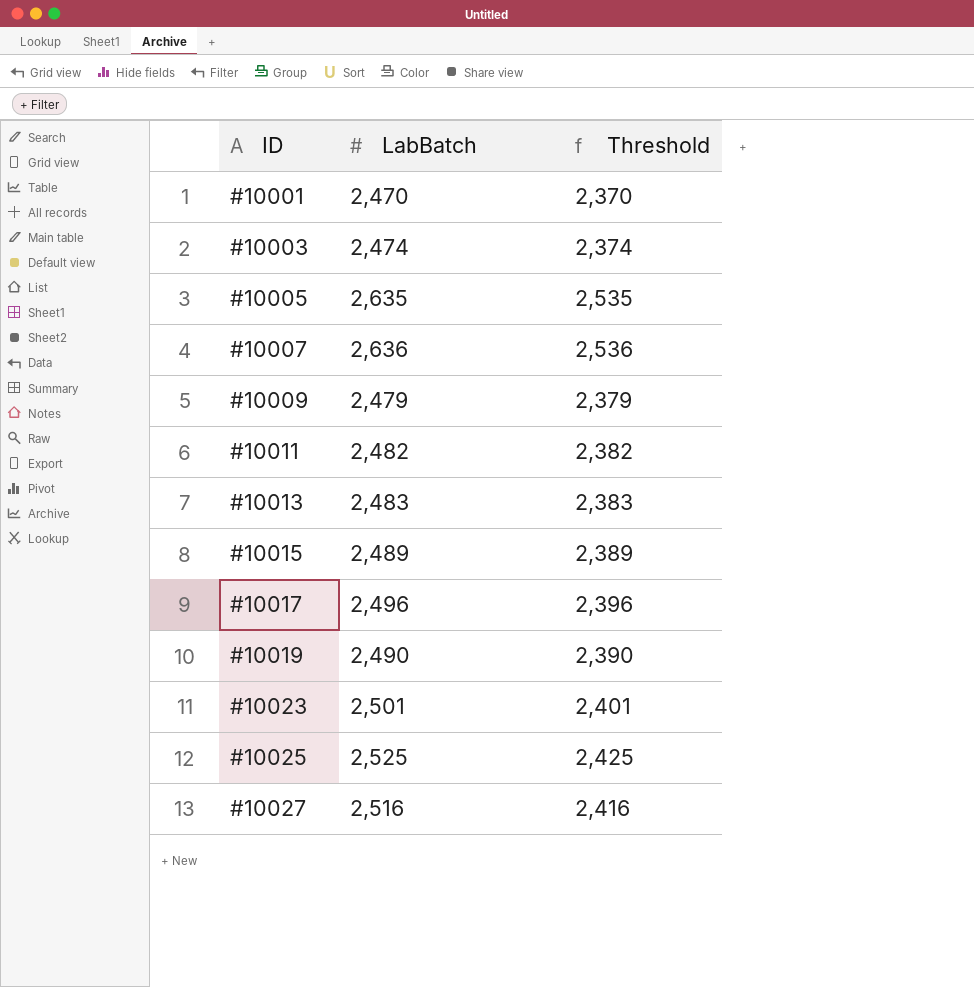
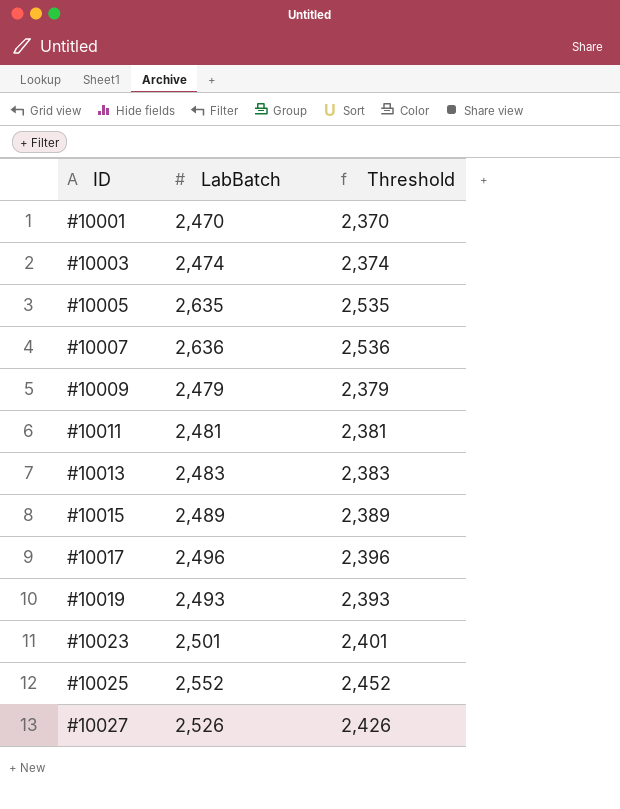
#10011 | LabBatch: 2,482 -> 2,481
#10011 | Threshold: 2,382 -> 2,381
#10019 | LabBatch: 2,490 -> 2,493
#10019 | Threshold: 2,390 -> 2,393
#10025 | LabBatch: 2,525 -> 2,552
#10025 | Threshold: 2,425 -> 2,452
#10027 | LabBatch: 2,516 -> 2,526
#10027 | Threshold: 2,416 -> 2,426

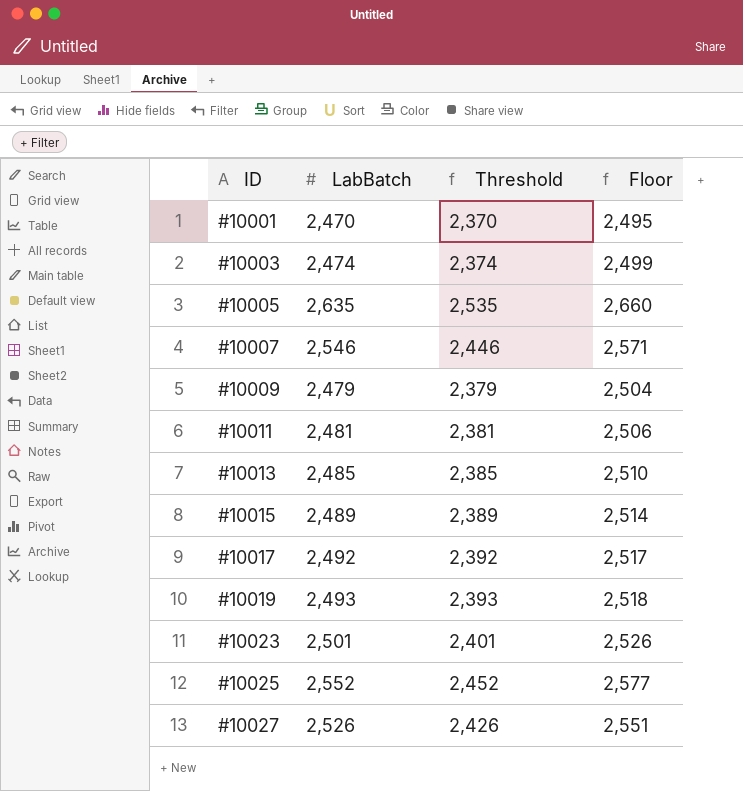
column Floor | formula: none -> [LabBatch] + 25
#10007 | LabBatch: 2,636 -> 2,546
#10007 | Threshold: 2,536 -> 2,446
#10013 | LabBatch: 2,483 -> 2,485
#10013 | Threshold: 2,383 -> 2,385
#10017 | LabBatch: 2,496 -> 2,492
#10017 | Threshold: 2,396 -> 2,392

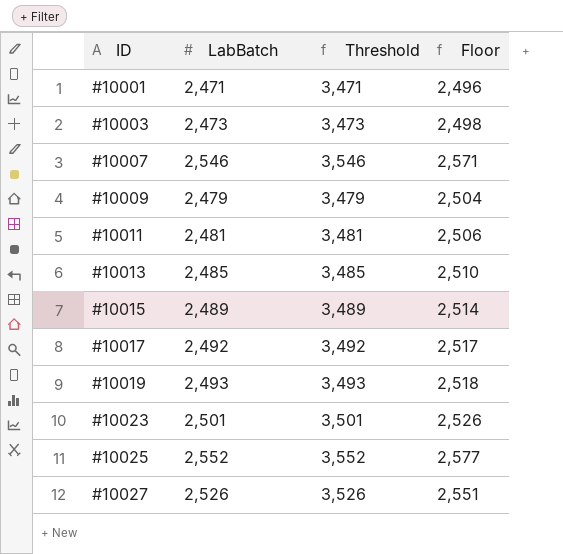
column Threshold | formula: [LabBatch] - 100 -> [LabBatch] + 1000
row #10005: 2,635 | 2,535 | 2,660 -> none
#10001 | LabBatch: 2,470 -> 2,471
#10001 | Floor: 2,495 -> 2,496
#10003 | LabBatch: 2,474 -> 2,473
#10003 | Floor: 2,499 -> 2,498

